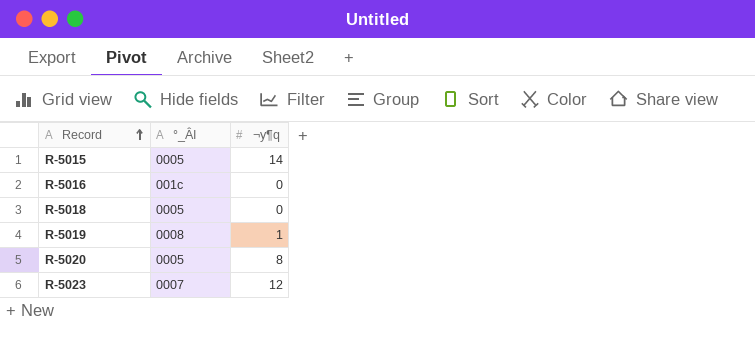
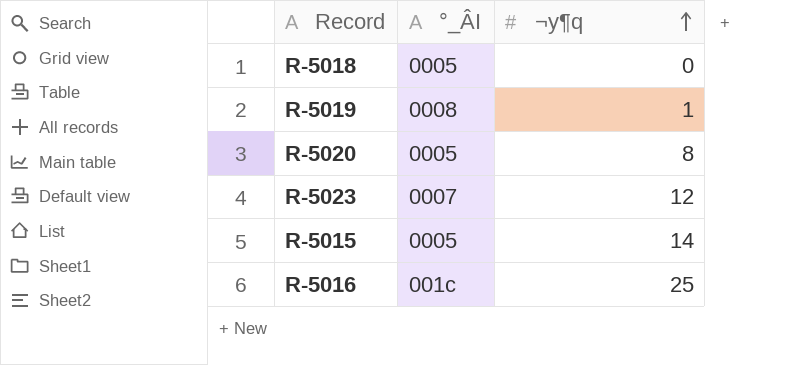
row order: Record ascending -> ¬y¶q ascending
R-5016 | ¬y¶q: 0 -> 25

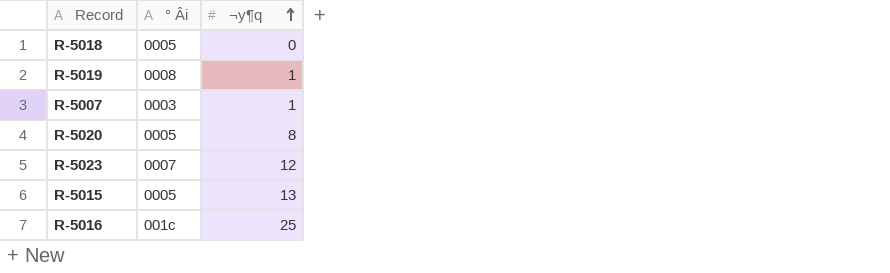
column name: °_ÂI -> ° Âi
row R-5007: none -> 0003 | 1
R-5015 | ¬y¶q: 14 -> 13

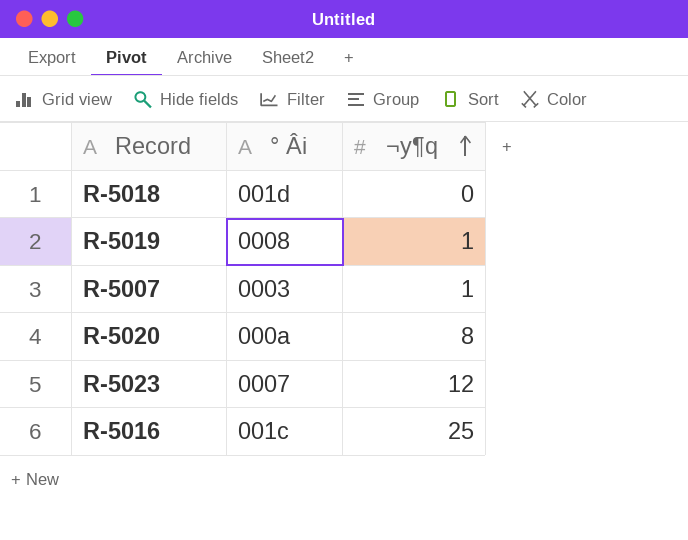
row R-5015: 0005 | 13 -> none
R-5018 | ° Âi: 0005 -> 001d
R-5020 | ° Âi: 0005 -> 000a

